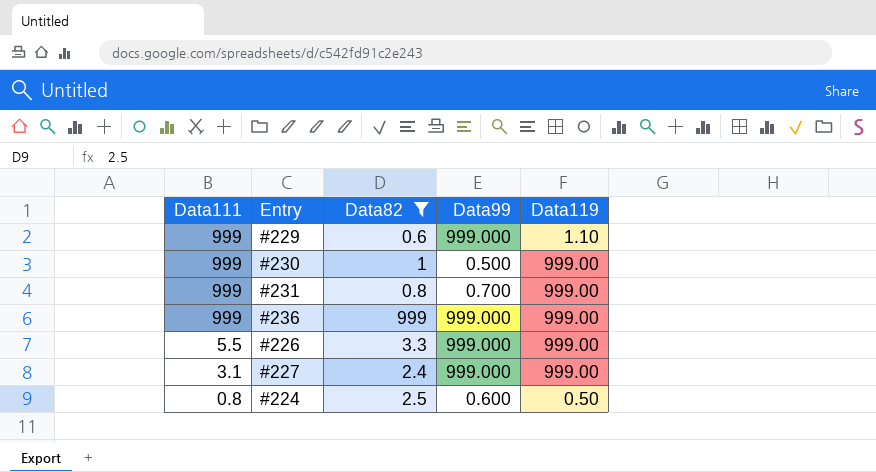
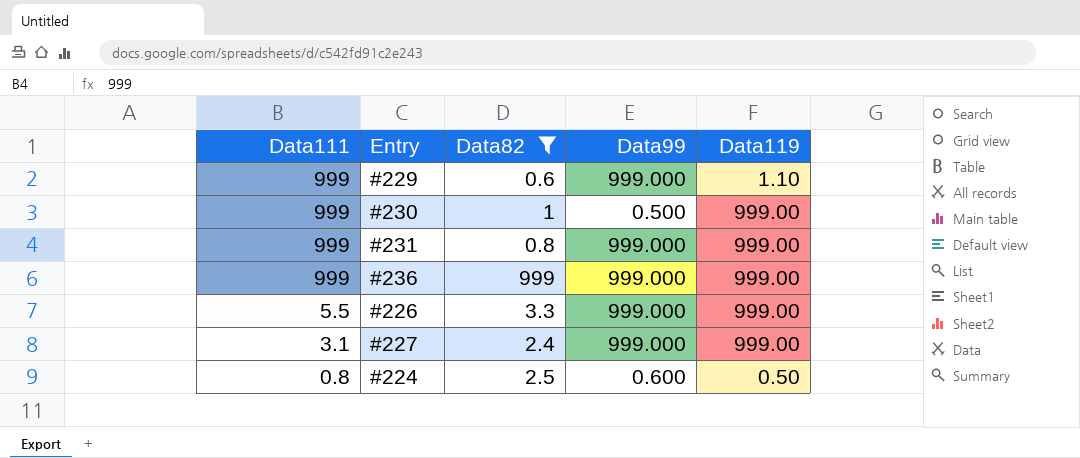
#231 | Data99: 0.700 -> 999.000

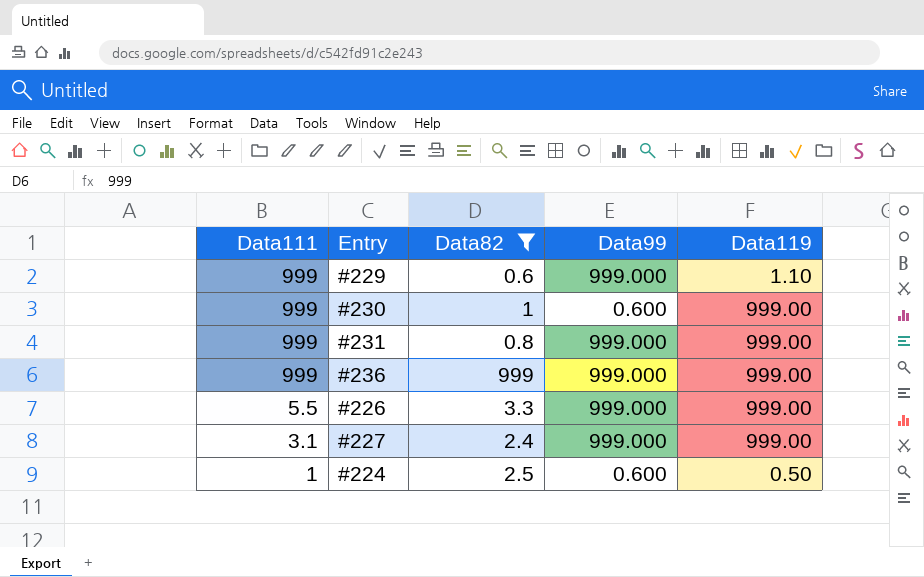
#230 | Data99: 0.500 -> 0.600
#224 | Data111: 0.8 -> 1

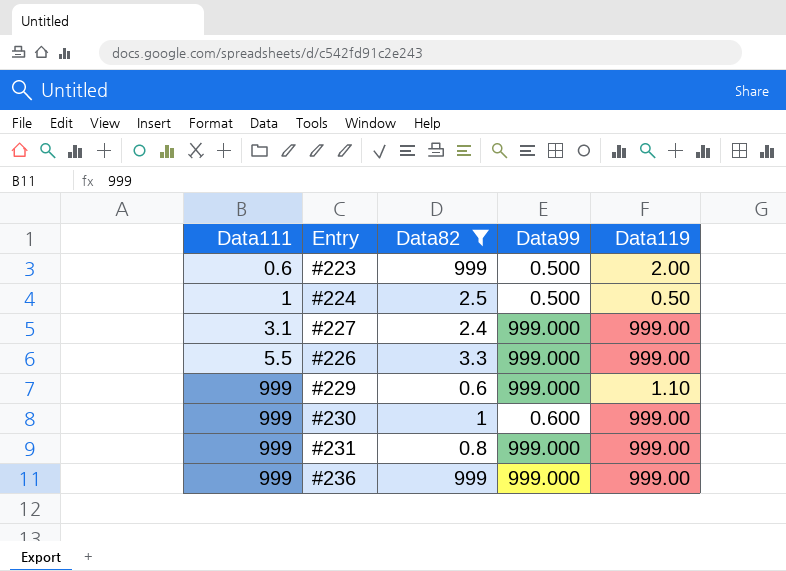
row order: Data111 descending -> Data111 ascending
row #223: none -> 0.6 | 999 | 0.500 | 2.00
#224 | Data99: 0.600 -> 0.500

